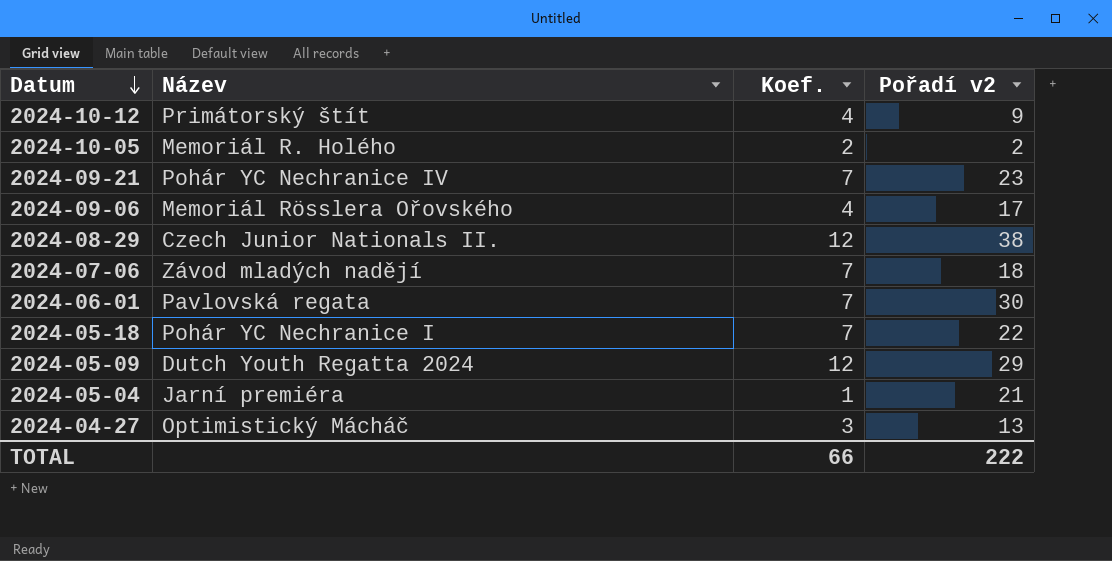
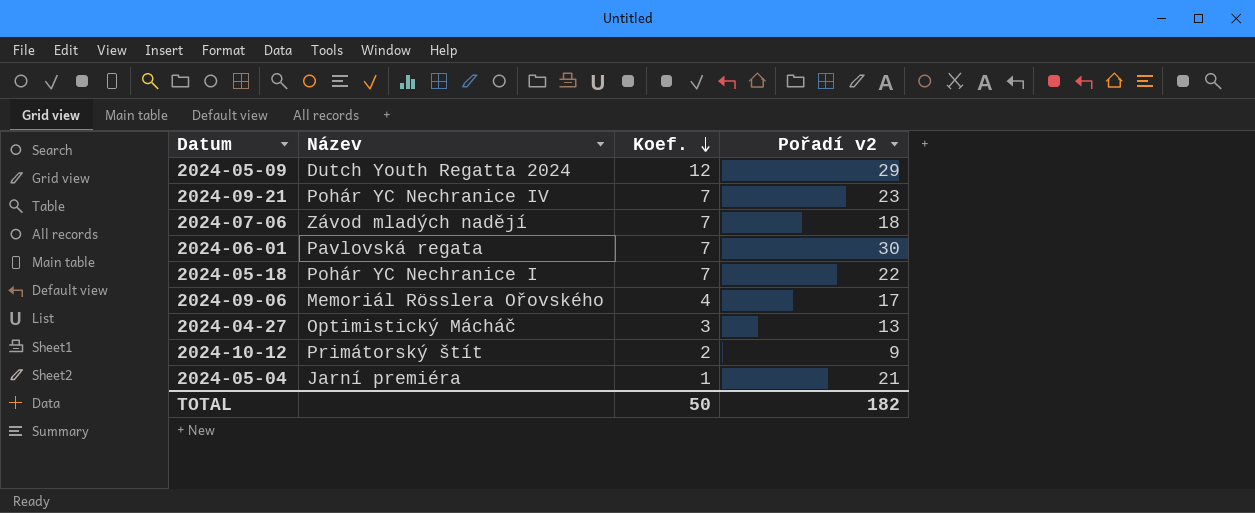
row order: Datum descending -> Koef. descending
row 2024-10-05: Memoriál R. Holého | 2 | 2 -> none
row 2024-08-29: Czech Junior Nationals II. | 12 | 38 -> none
2024-10-12 | Koef.: 4 -> 2
TOTAL | Koef.: 66 -> 50
TOTAL | Pořadí v2: 222 -> 182

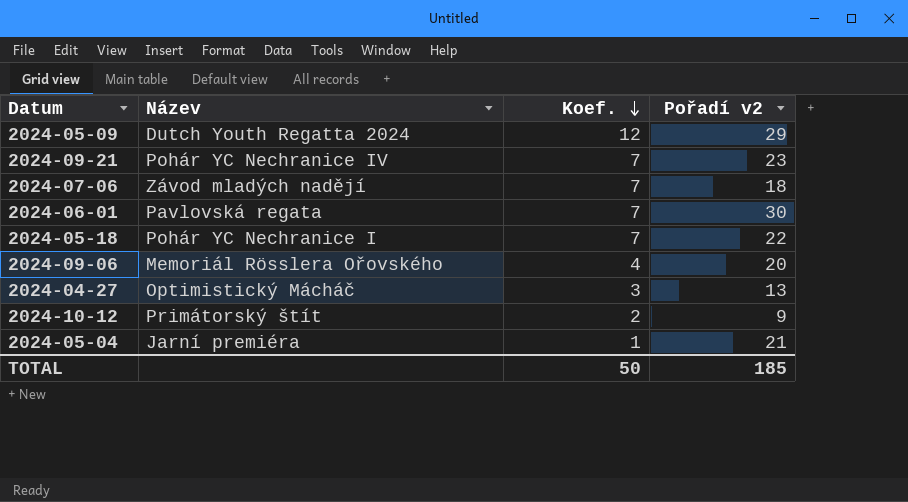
2024-09-06 | Pořadí v2: 17 -> 20
TOTAL | Pořadí v2: 182 -> 185

